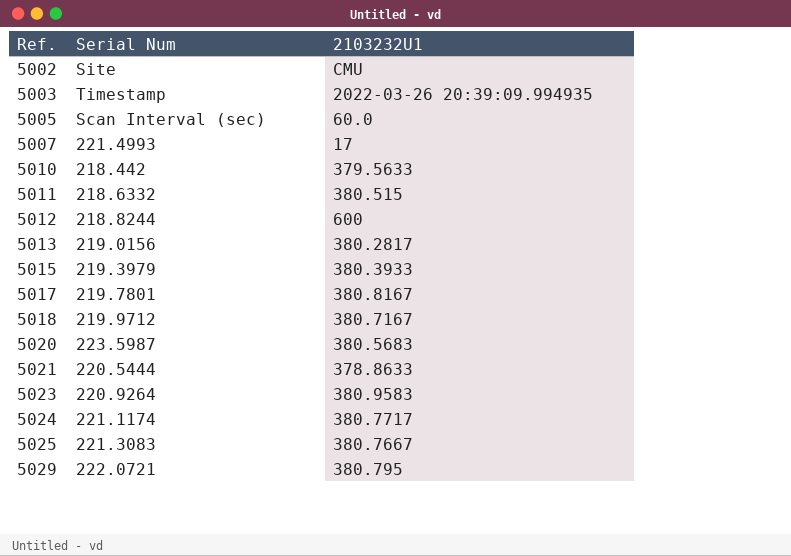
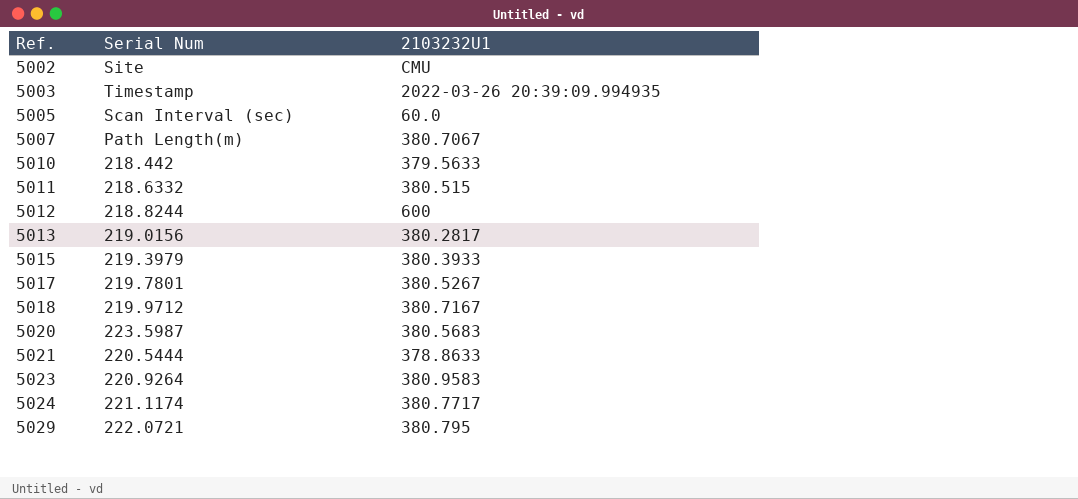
row 5025: 221.3083 | 380.7667 -> none
5007 | Serial Num: 221.4993 -> Path Length(m)
5007 | 2103232U1: 17 -> 380.7067
5017 | 2103232U1: 380.8167 -> 380.5267

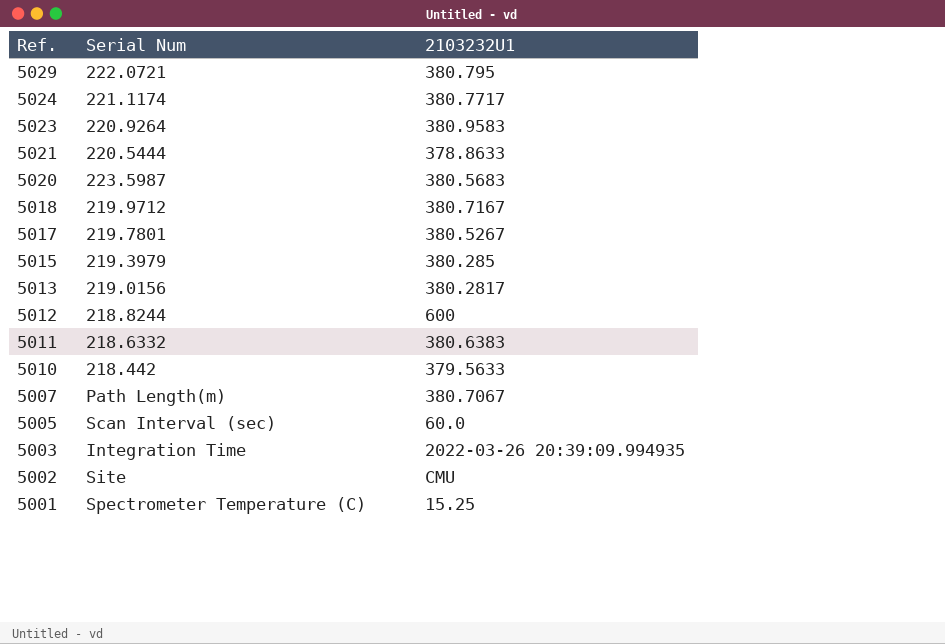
row order: Ref. ascending -> Ref. descending
5015 | 2103232U1: 380.3933 -> 380.285
5011 | 2103232U1: 380.515 -> 380.6383
5003 | Serial Num: Timestamp -> Integration Time
row 5001: none -> Spectrometer Temperature (C) | 15.25

